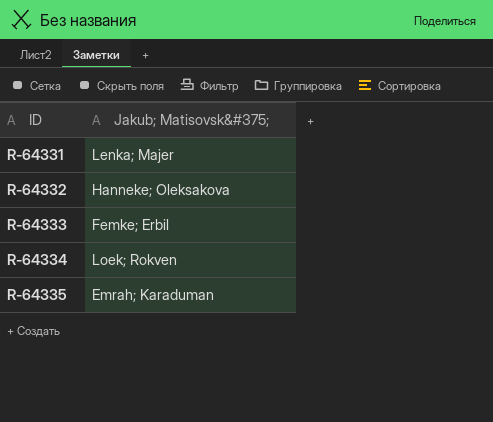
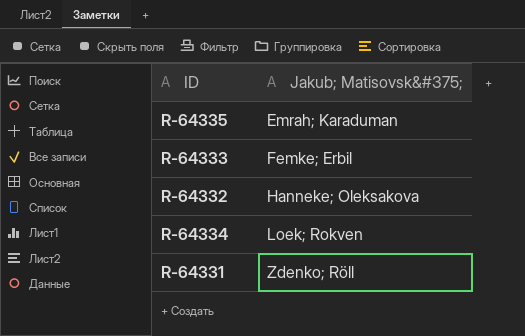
row order: ID ascending -> Jakub; Matisovsk&#375; ascending
R-64331 | Jakub; Matisovsk&#375;: Lenka; Majer -> Zdenko; Röll

